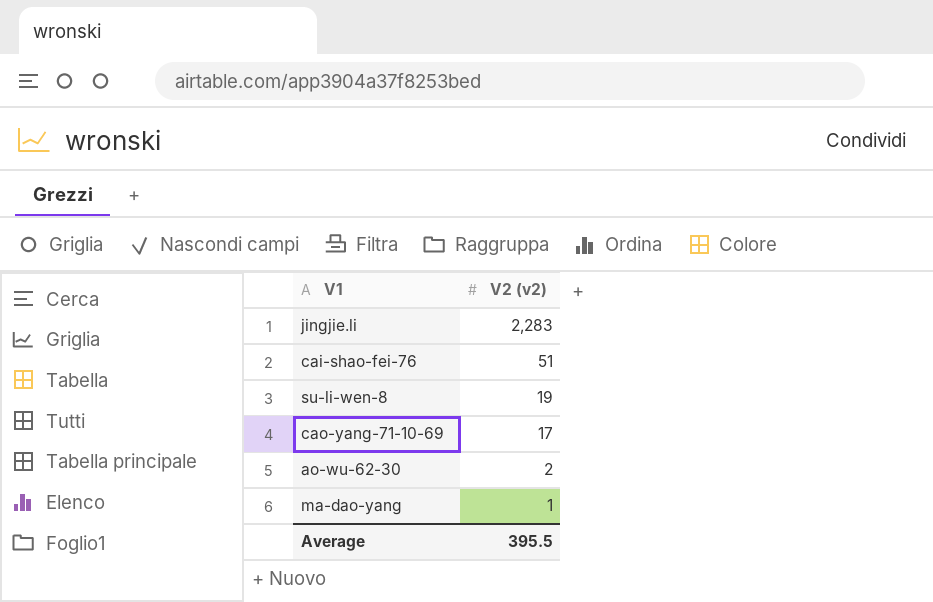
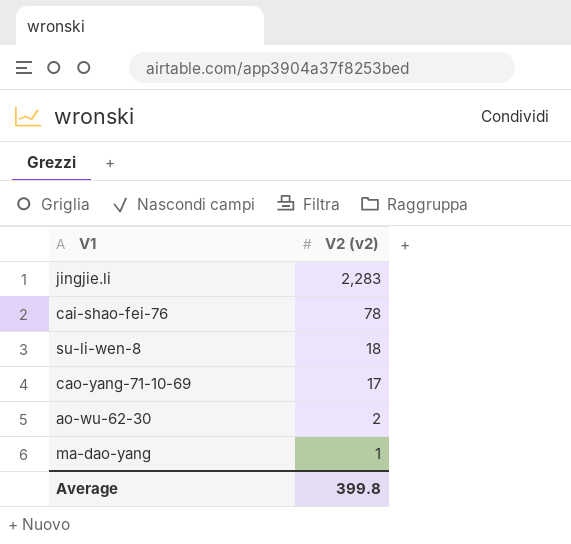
cai-shao-fei-76 | V2 (v2): 51 -> 78
su-li-wen-8 | V2 (v2): 19 -> 18
Average | V2 (v2): 395.5 -> 399.8

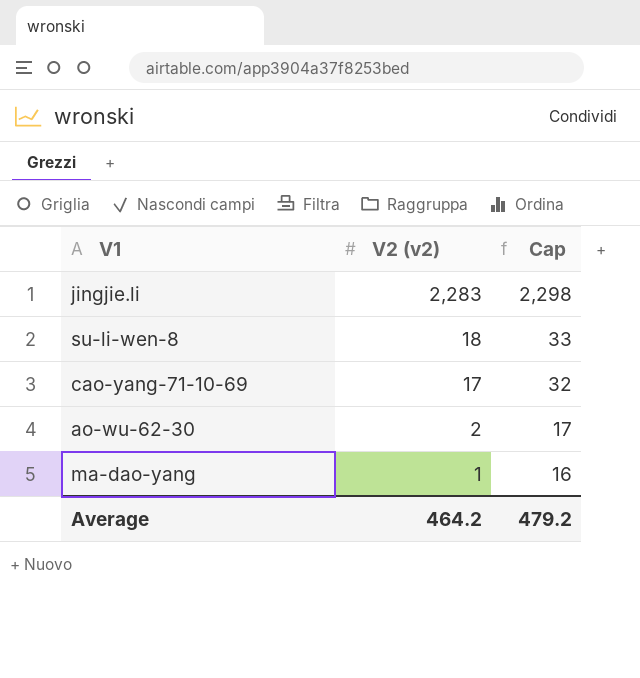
column Cap | formula: none -> [V2 (v2)] + 15
row cai-shao-fei-76: 78 -> none
Average | V2 (v2): 399.8 -> 464.2

